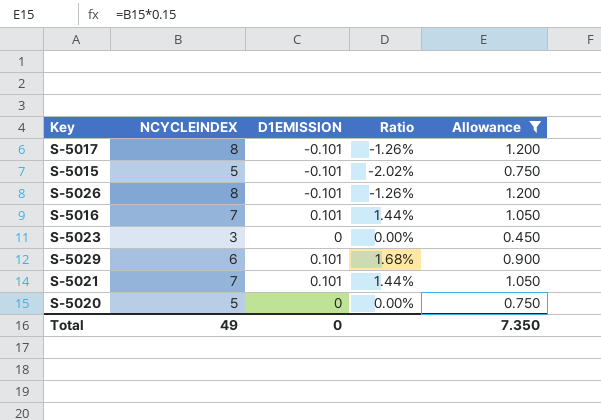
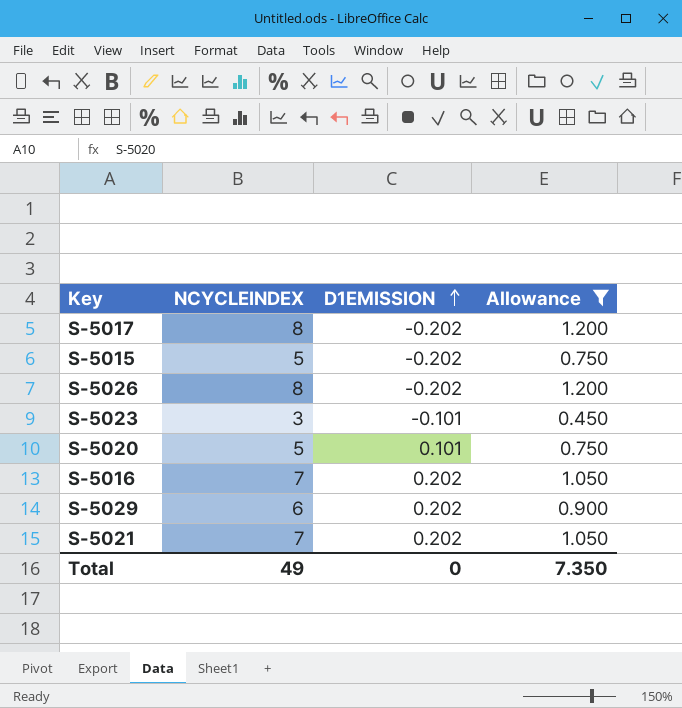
row order: none -> D1EMISSION ascending
column Ratio | formula: [D1EMISSION] / [NCYCLEINDEX] -> none
S-5017 | D1EMISSION: -0.101 -> -0.202
S-5015 | D1EMISSION: -0.101 -> -0.202
S-5026 | D1EMISSION: -0.101 -> -0.202
S-5023 | D1EMISSION: 0 -> -0.101
S-5020 | D1EMISSION: 0 -> 0.101
S-5016 | D1EMISSION: 0.101 -> 0.202
S-5029 | D1EMISSION: 0.101 -> 0.202
S-5021 | D1EMISSION: 0.101 -> 0.202

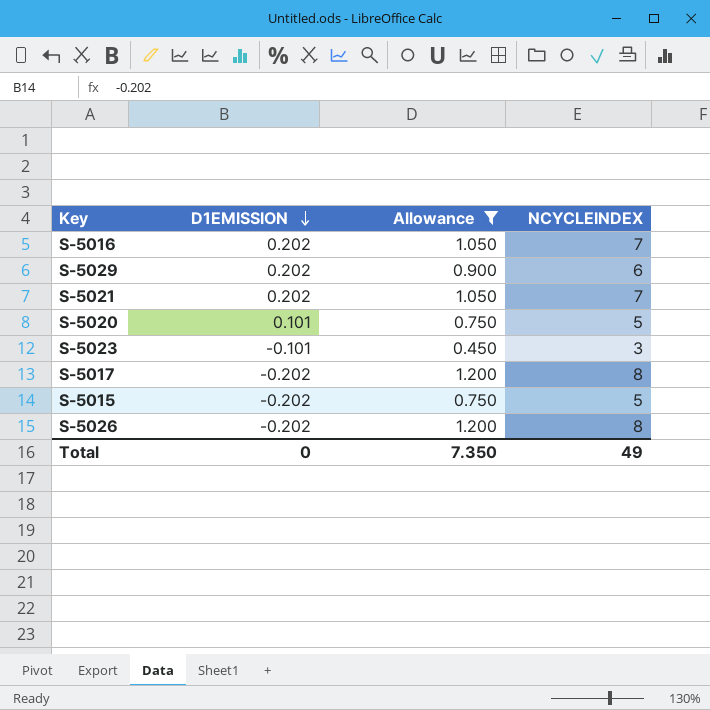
row order: D1EMISSION ascending -> D1EMISSION descending
column NCYCLEINDEX | position: 2 -> 4

